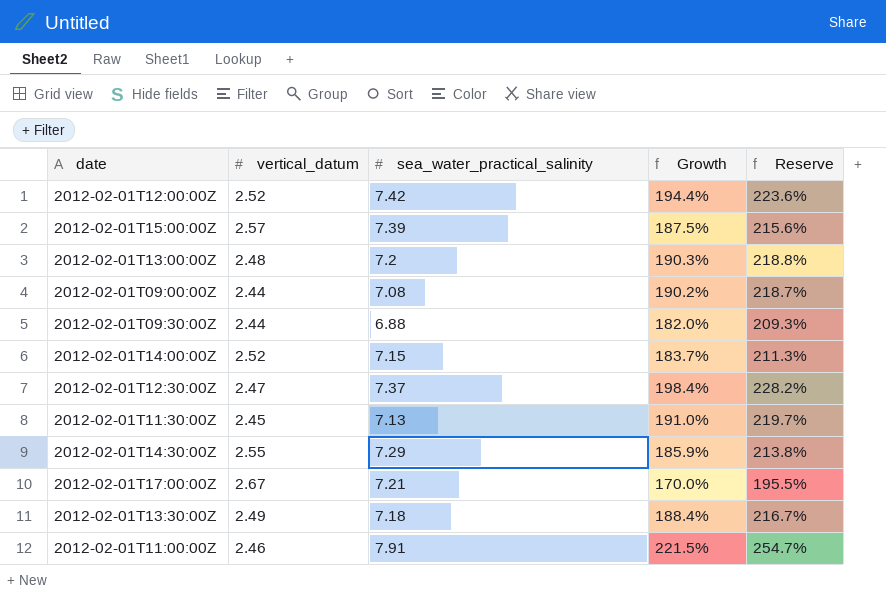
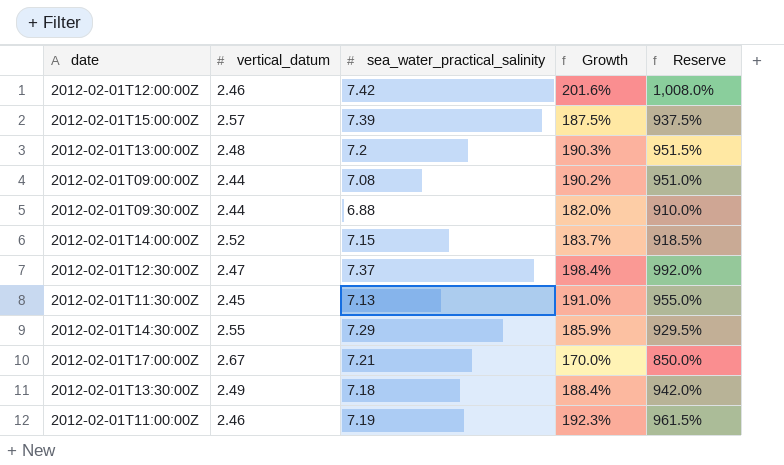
column Reserve | formula: [Growth] * 1.15 -> [Growth] * 5
2012-02-01T12:00:00Z | vertical_datum: 2.52 -> 2.46
2012-02-01T12:00:00Z | Growth: 194.4% -> 201.6%
2012-02-01T11:00:00Z | sea_water_practical_salinity: 7.91 -> 7.19
2012-02-01T11:00:00Z | Growth: 221.5% -> 192.3%

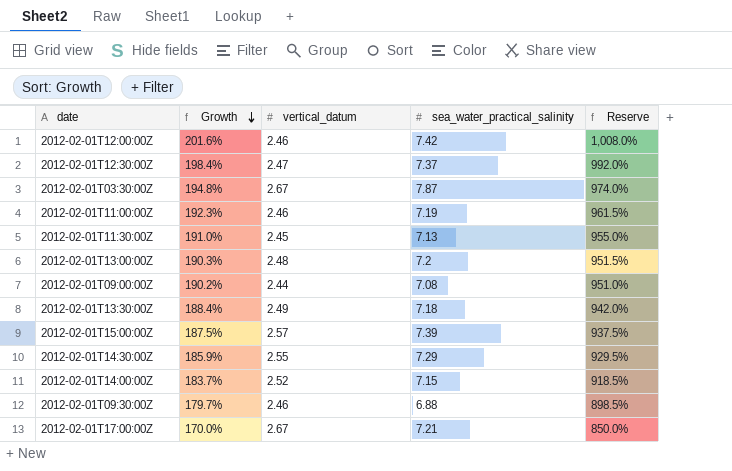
row order: none -> Growth descending
column Growth | position: 4 -> 2
row 2012-02-01T03:30:00Z: none -> 194.8% | 2.67 | 7.87 | 974.0%
2012-02-01T09:30:00Z | Growth: 182.0% -> 179.7%
2012-02-01T09:30:00Z | vertical_datum: 2.44 -> 2.46
2012-02-01T09:30:00Z | Reserve: 910.0% -> 898.5%

